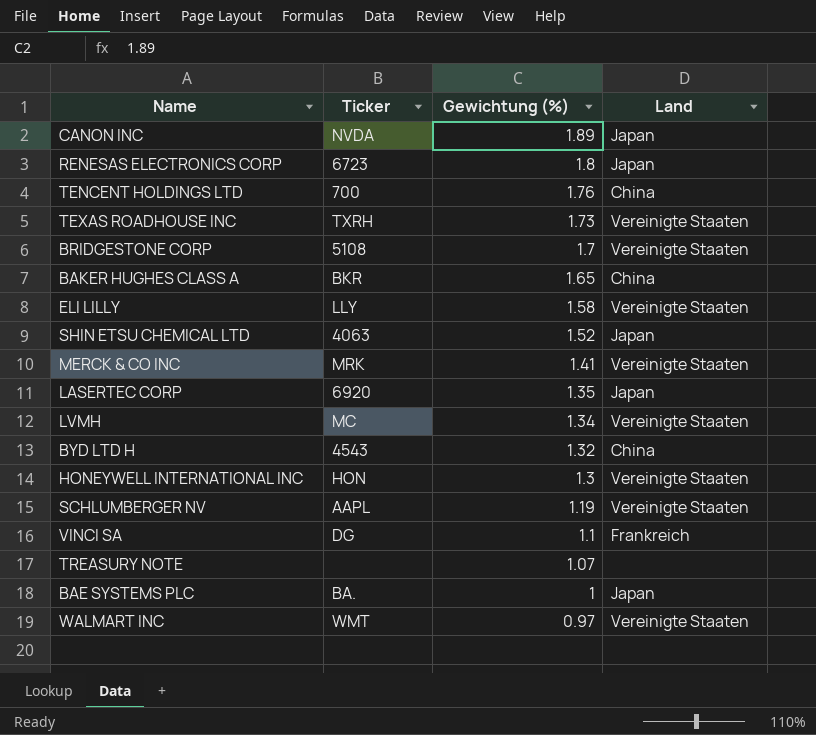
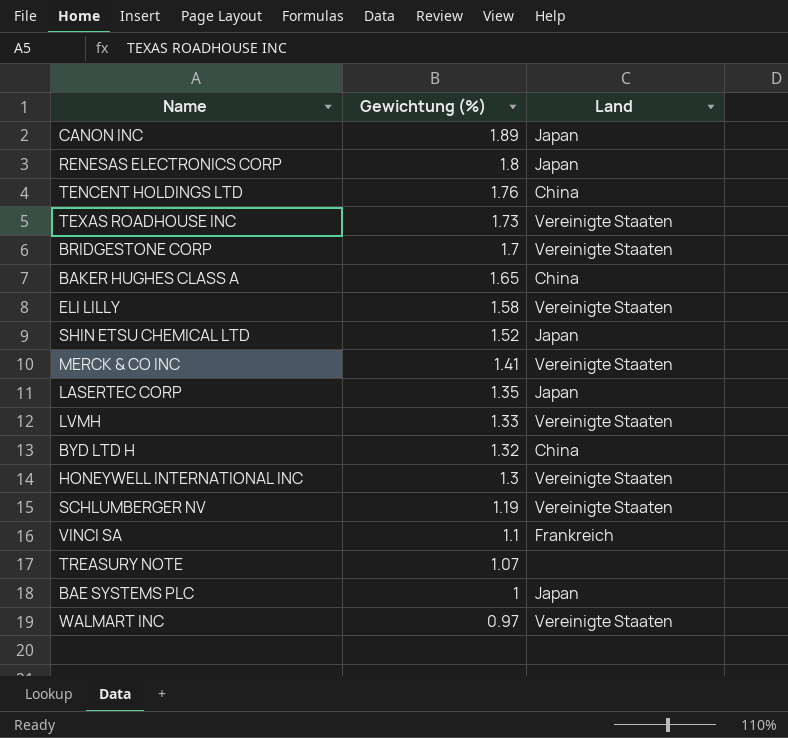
column Ticker | position: 2 -> none
LVMH | Gewichtung (%): 1.34 -> 1.33

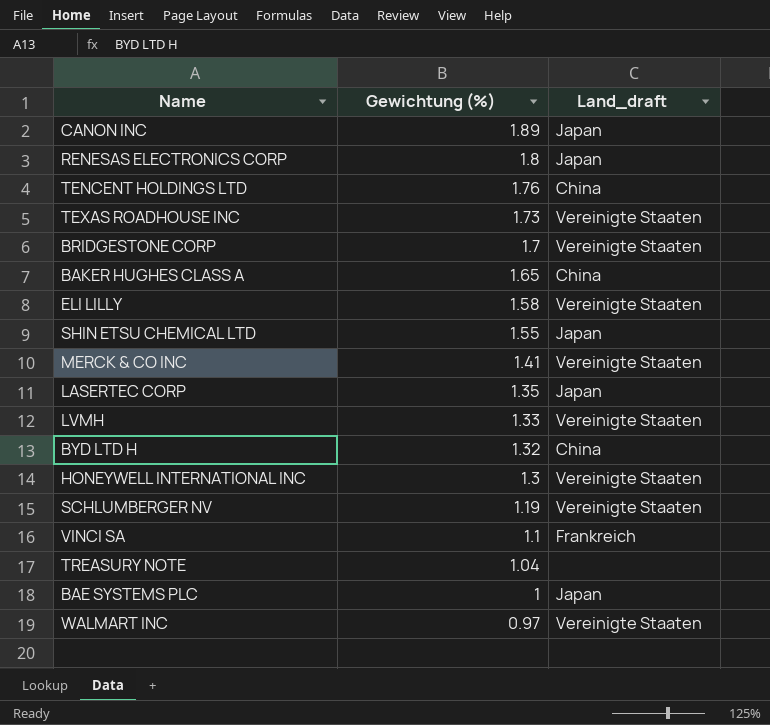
column name: Land -> Land_draft
SHIN ETSU CHEMICAL LTD | Gewichtung (%): 1.52 -> 1.55
TREASURY NOTE | Gewichtung (%): 1.07 -> 1.04

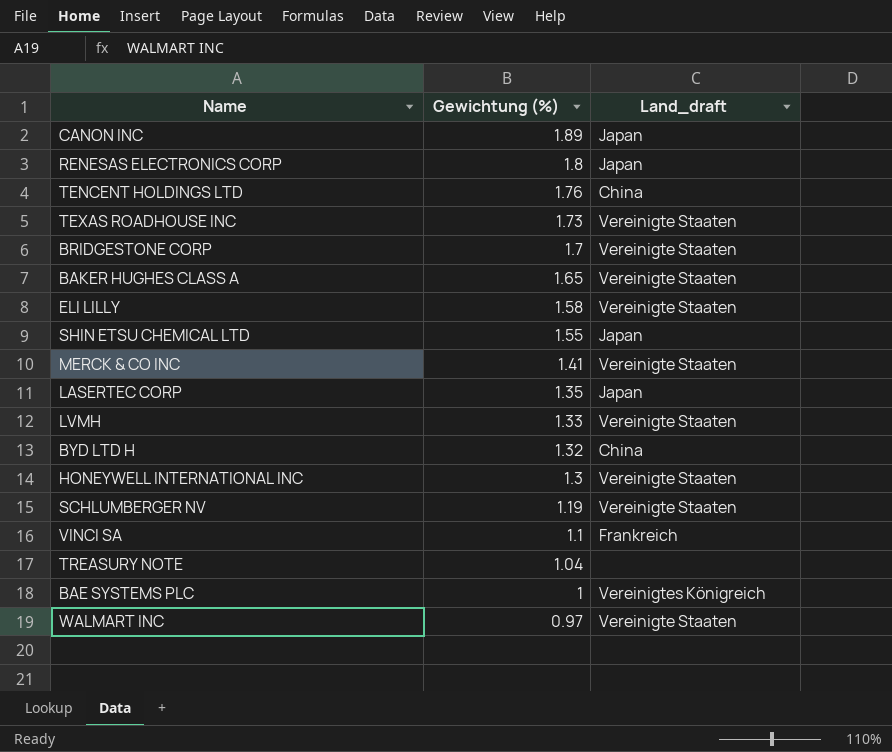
BAKER HUGHES CLASS A | Land_draft: China -> Vereinigte Staaten
BAE SYSTEMS PLC | Land_draft: Japan -> Vereinigtes Königreich

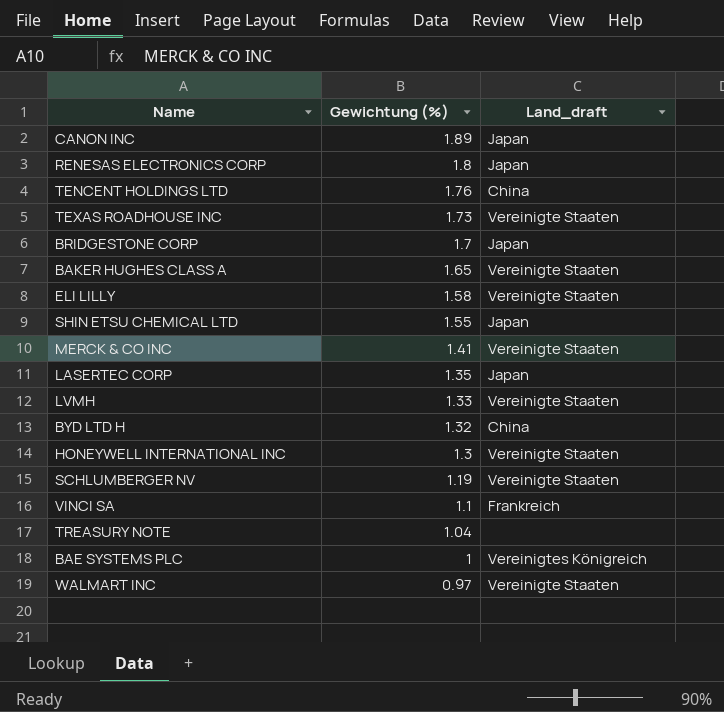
BRIDGESTONE CORP | Land_draft: Vereinigte Staaten -> Japan

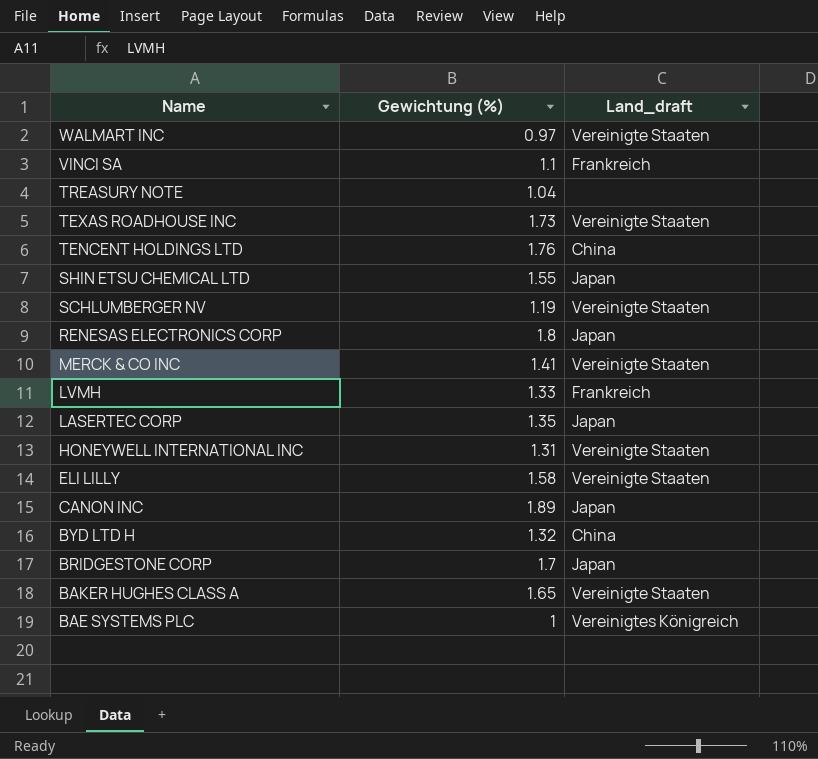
row order: Gewichtung (%) descending -> Name descending
LVMH | Land_draft: Vereinigte Staaten -> Frankreich
HONEYWELL INTERNATIONAL INC | Gewichtung (%): 1.3 -> 1.31

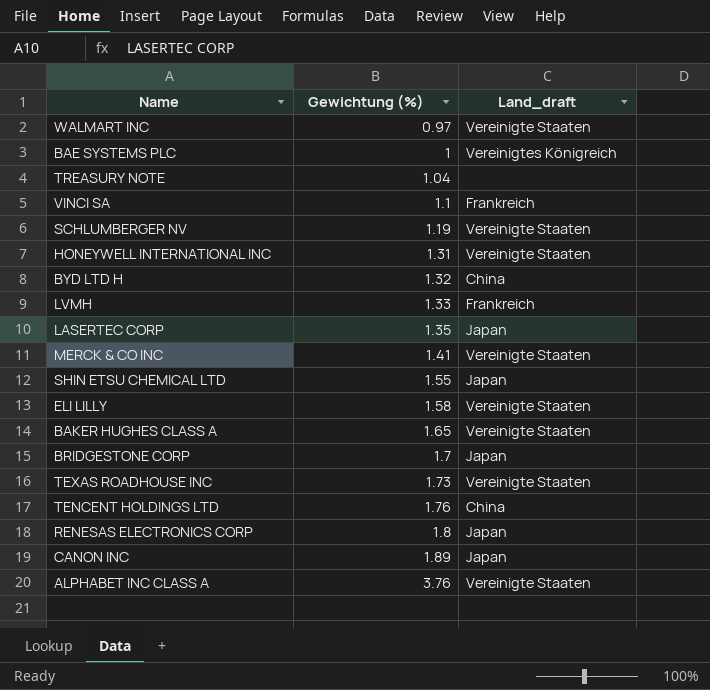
row order: Name descending -> Gewichtung (%) ascending
row ALPHABET INC CLASS A: none -> 3.76 | Vereinigte Staaten

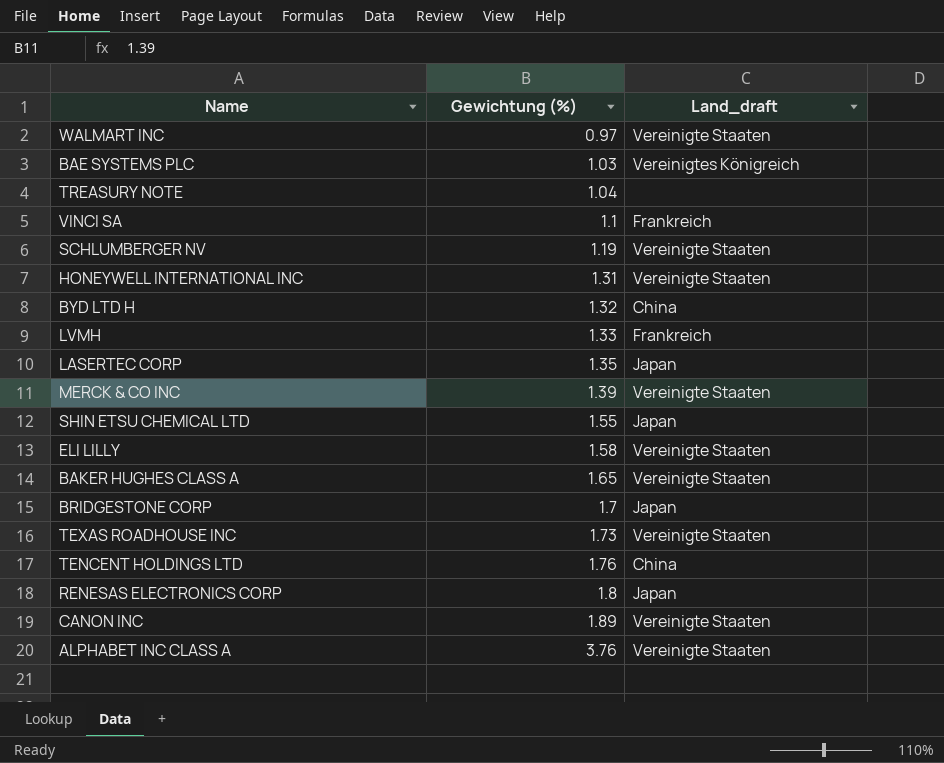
BAE SYSTEMS PLC | Gewichtung (%): 1 -> 1.03
MERCK & CO INC | Gewichtung (%): 1.41 -> 1.39
CANON INC | Land_draft: Japan -> Vereinigte Staaten

